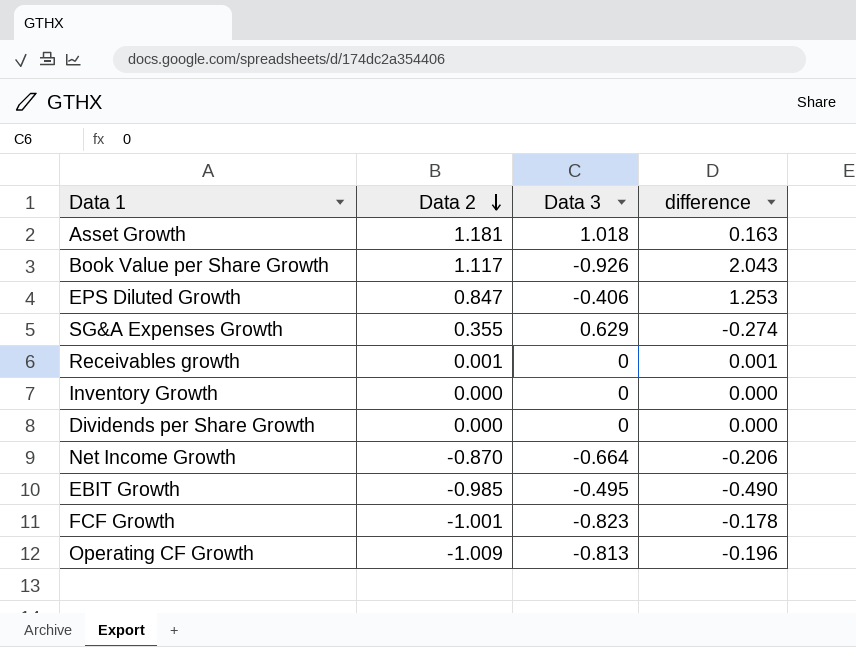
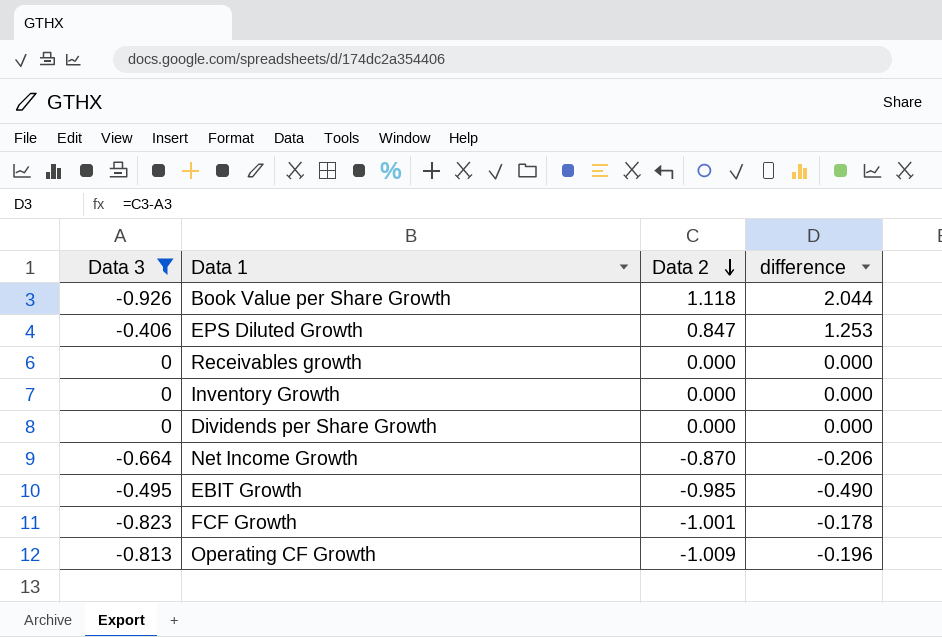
filter: none -> Data 3 <= 0
column Data 3 | position: 3 -> 1
Book Value per Share Growth | Data 2: 1.117 -> 1.118
Book Value per Share Growth | difference: 2.043 -> 2.044
Receivables growth | Data 2: 0.001 -> 0.000
Receivables growth | difference: 0.001 -> 0.000

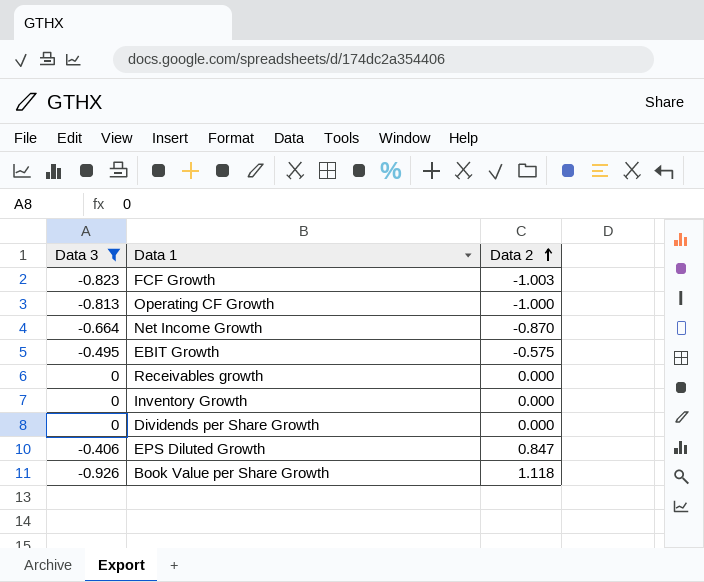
row order: Data 2 descending -> Data 2 ascending
column difference | formula: [Data 2] - [Data 3] -> none
FCF Growth | Data 2: -1.001 -> -1.003
Operating CF Growth | Data 2: -1.009 -> -1.000
EBIT Growth | Data 2: -0.985 -> -0.575

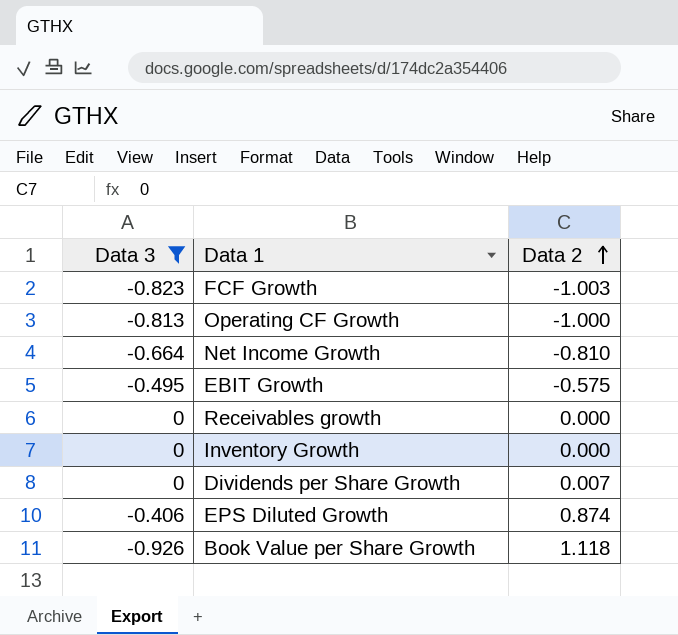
Net Income Growth | Data 2: -0.870 -> -0.810
Dividends per Share Growth | Data 2: 0.000 -> 0.007
EPS Diluted Growth | Data 2: 0.847 -> 0.874

